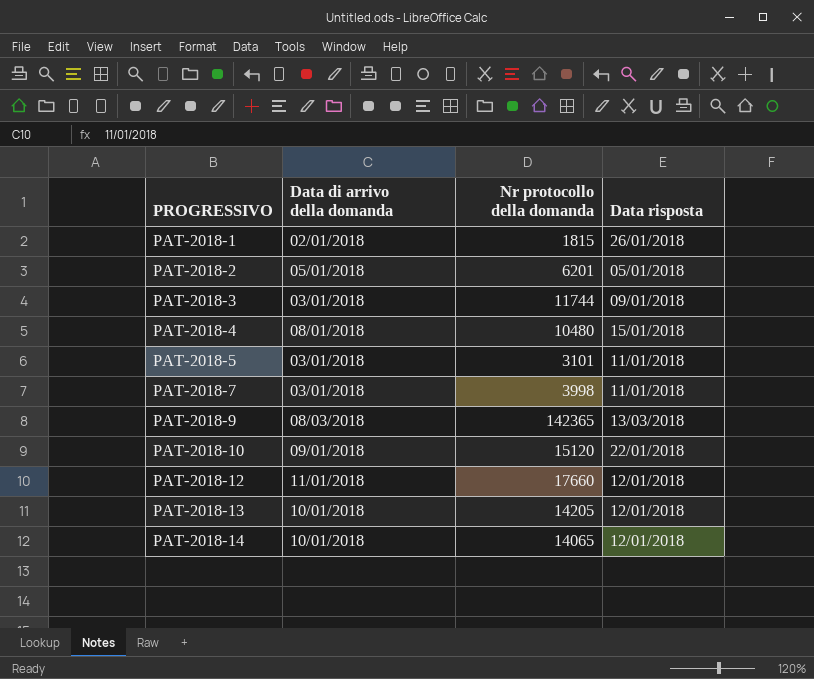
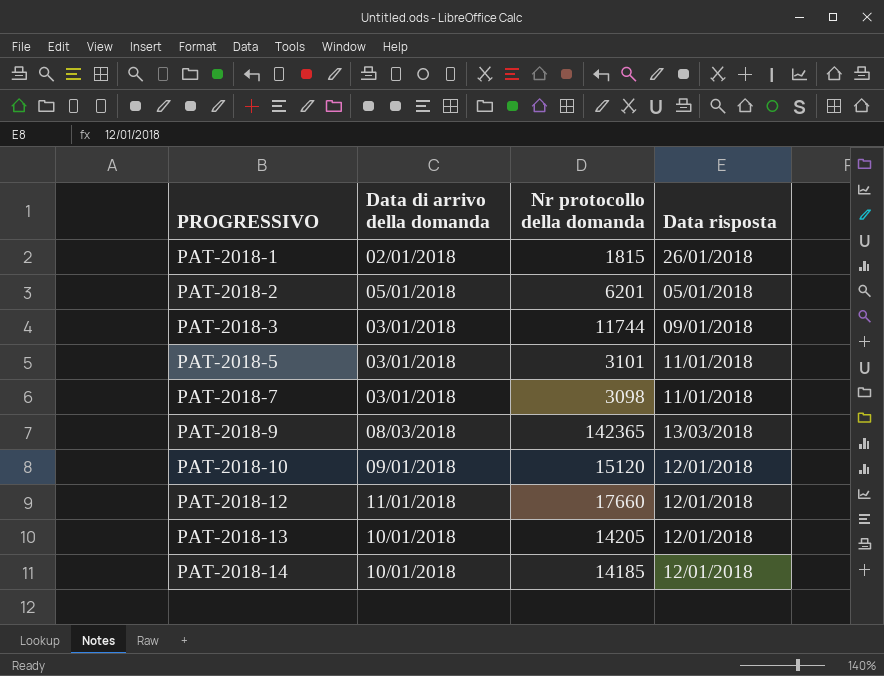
row PAT-2018-4: 08/01/2018 | 10480 | 15/01/2018 -> none
PAT-2018-7 | Nr protocollo della domanda: 3998 -> 3098
PAT-2018-10 | Data risposta: 22/01/2018 -> 12/01/2018
PAT-2018-14 | Nr protocollo della domanda: 14065 -> 14185

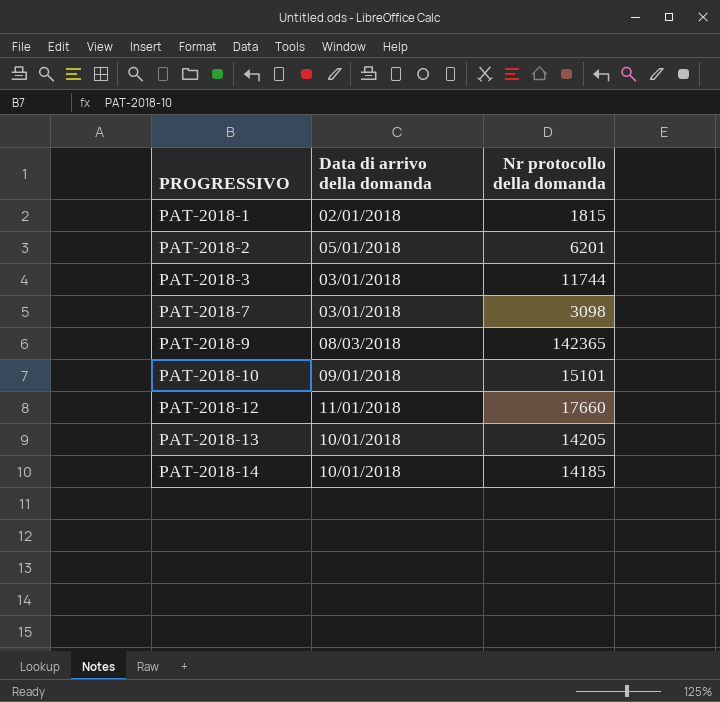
column Data risposta | position: 4 -> none
row PAT-2018-5: 03/01/2018 | 3101 | 11/01/2018 -> none
PAT-2018-10 | Nr protocollo della domanda: 15120 -> 15101

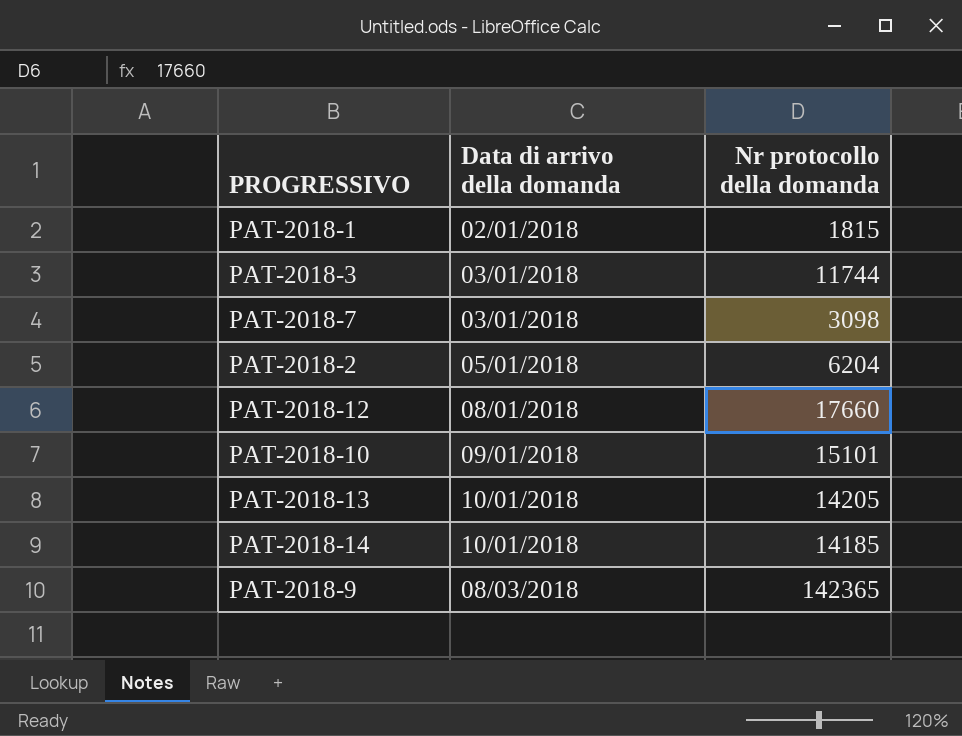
row order: PROGRESSIVO ascending -> Data di arrivo della domanda ascending
PAT-2018-2 | Nr protocollo della domanda: 6201 -> 6204
PAT-2018-12 | Data di arrivo della domanda: 11/01/2018 -> 08/01/2018

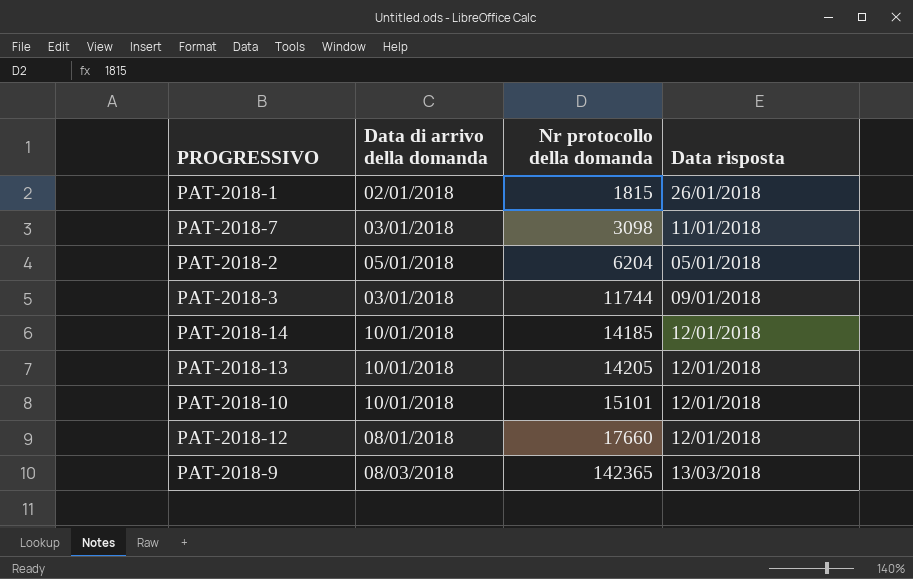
row order: Data di arrivo della domanda ascending -> Nr protocollo della domanda ascending
column Data risposta | position: none -> 4
PAT-2018-10 | Data di arrivo della domanda: 09/01/2018 -> 10/01/2018

